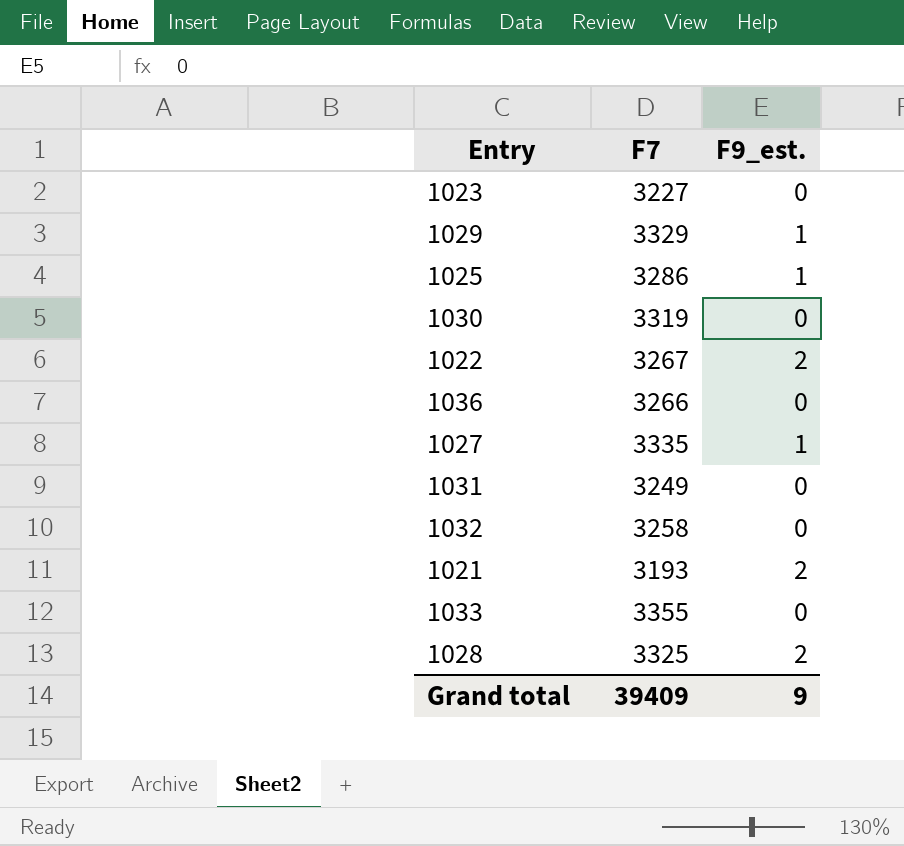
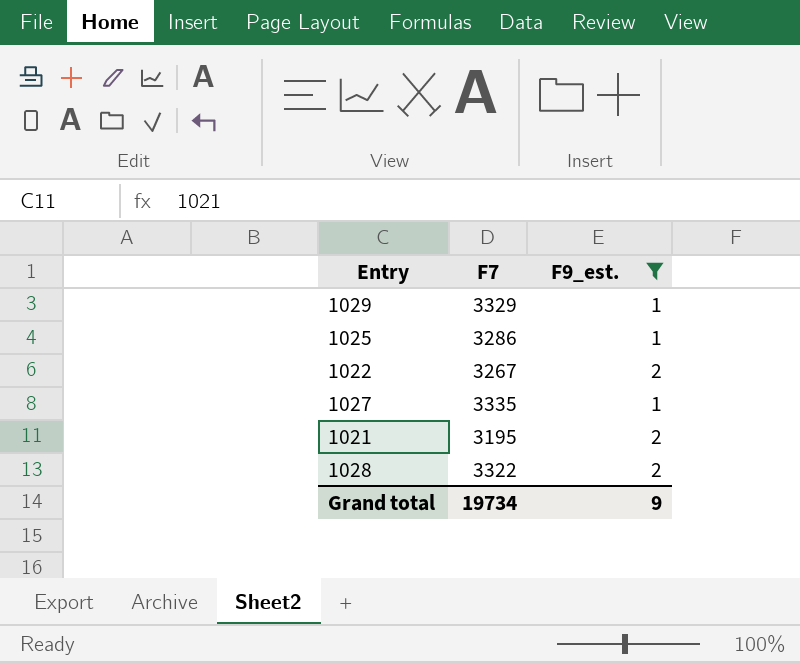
filter: none -> F9_est. != 0
1021 | F7: 3193 -> 3195
1028 | F7: 3325 -> 3322
Grand total | F7: 39409 -> 19734

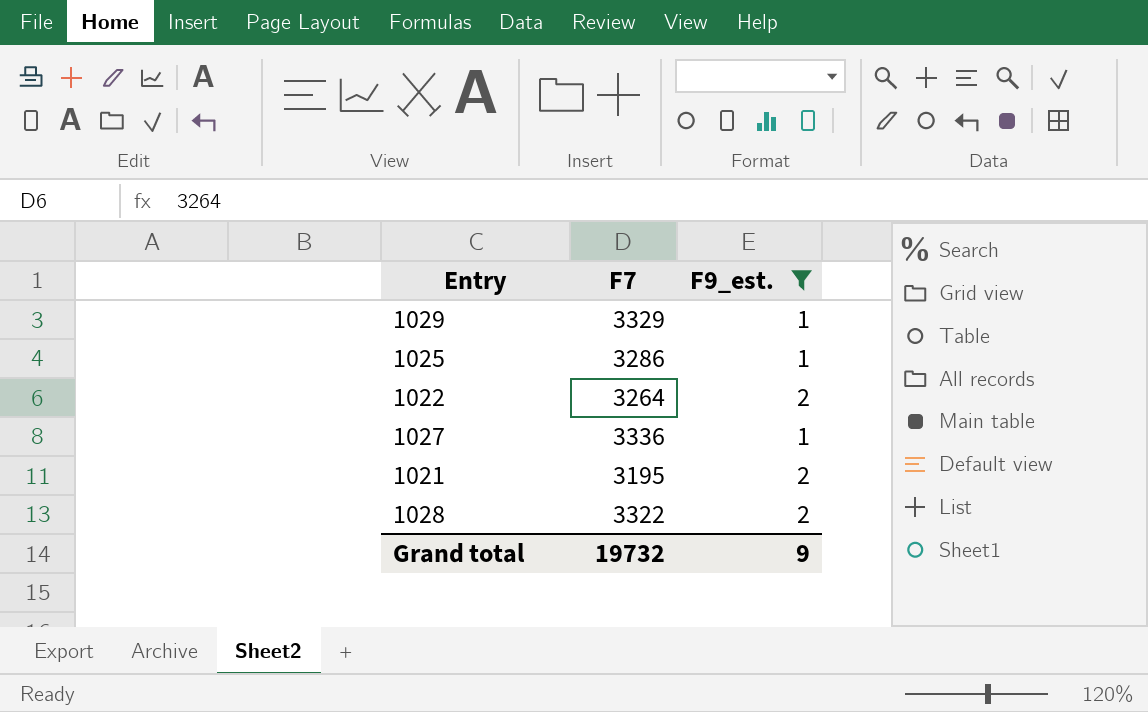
1022 | F7: 3267 -> 3264
1027 | F7: 3335 -> 3336
Grand total | F7: 19734 -> 19732

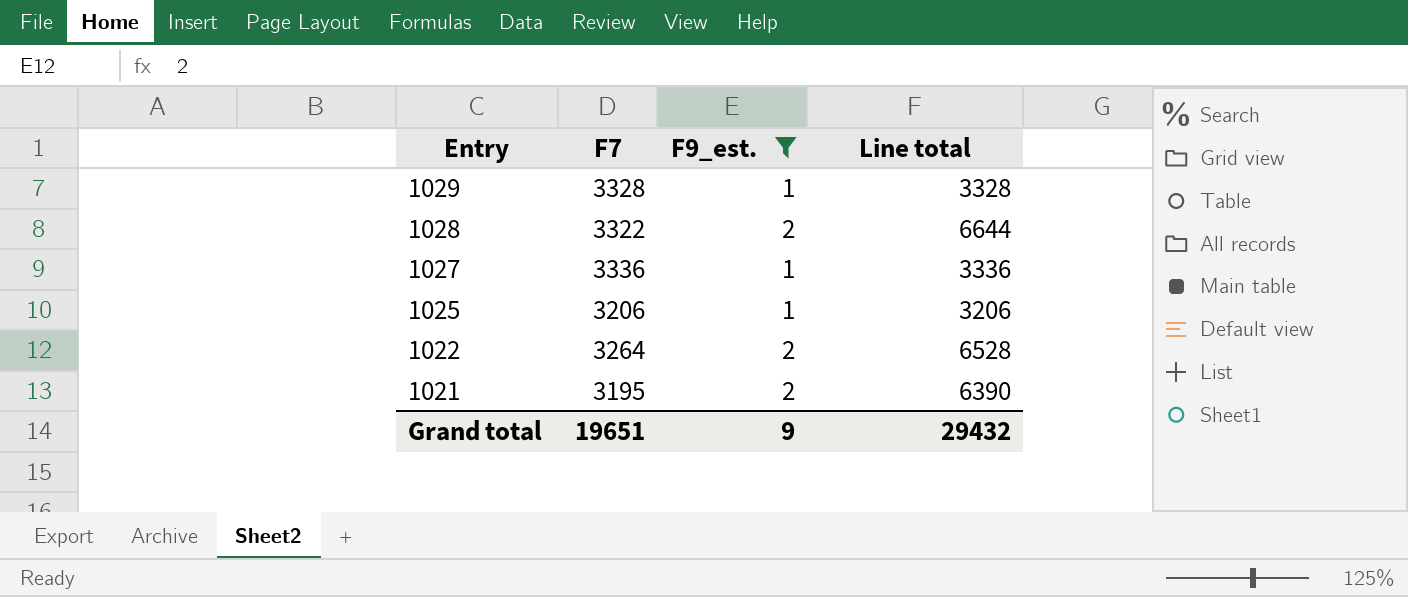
row order: none -> Entry descending
column Line total | formula: none -> [F7] * [F9_est.]
1029 | F7: 3329 -> 3328
1025 | F7: 3286 -> 3206
Grand total | F7: 19732 -> 19651

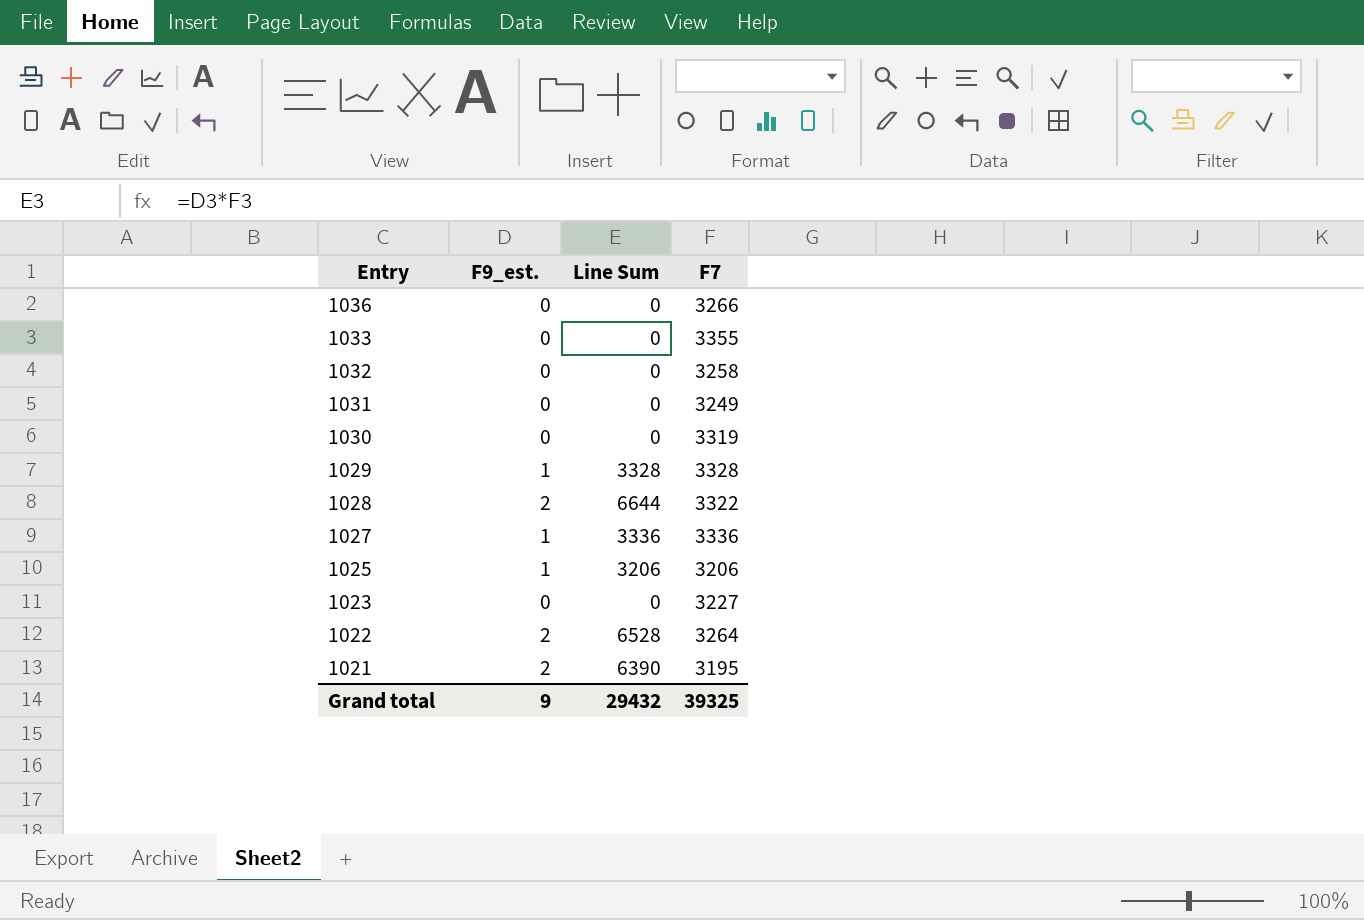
filter: F9_est. != 0 -> none
column name: Line total -> Line Sum
column F7 | position: 2 -> 4
Grand total | F7: 19651 -> 39325

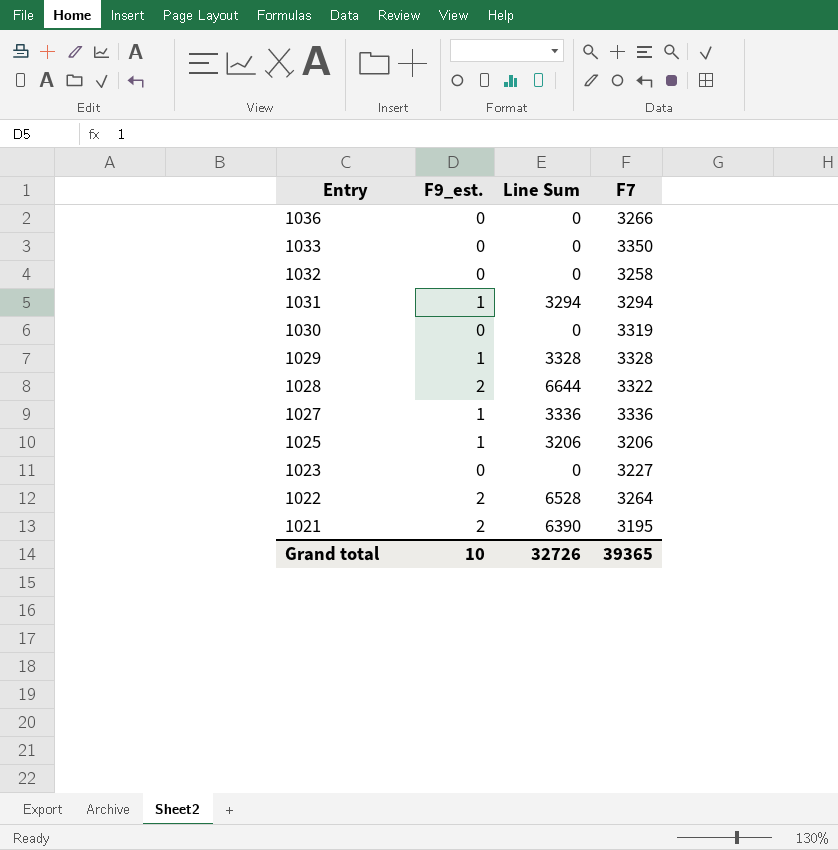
1033 | F7: 3355 -> 3350
1031 | F9_est.: 0 -> 1
1031 | Line Sum: 0 -> 3294
1031 | F7: 3249 -> 3294
Grand total | F9_est.: 9 -> 10
Grand total | Line Sum: 29432 -> 32726
Grand total | F7: 39325 -> 39365

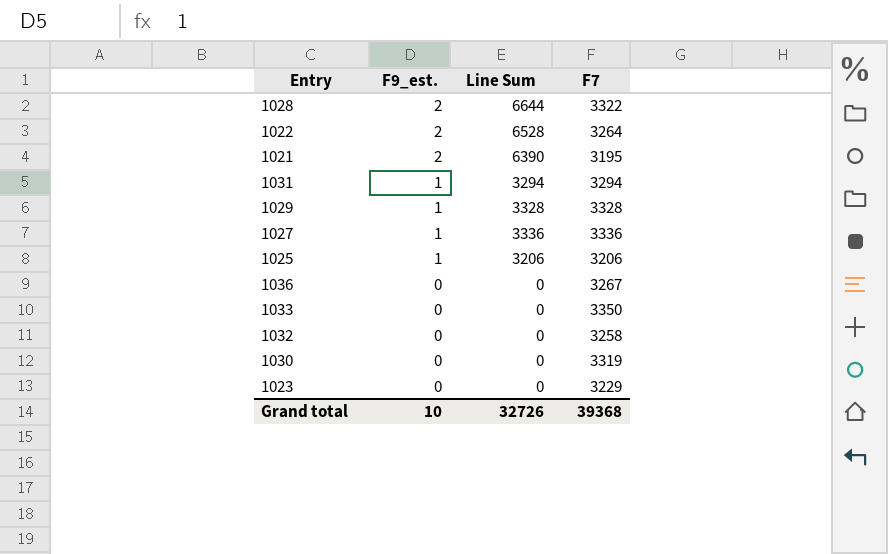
row order: Entry descending -> F9_est. descending
1036 | F7: 3266 -> 3267
1023 | F7: 3227 -> 3229
Grand total | F7: 39365 -> 39368

